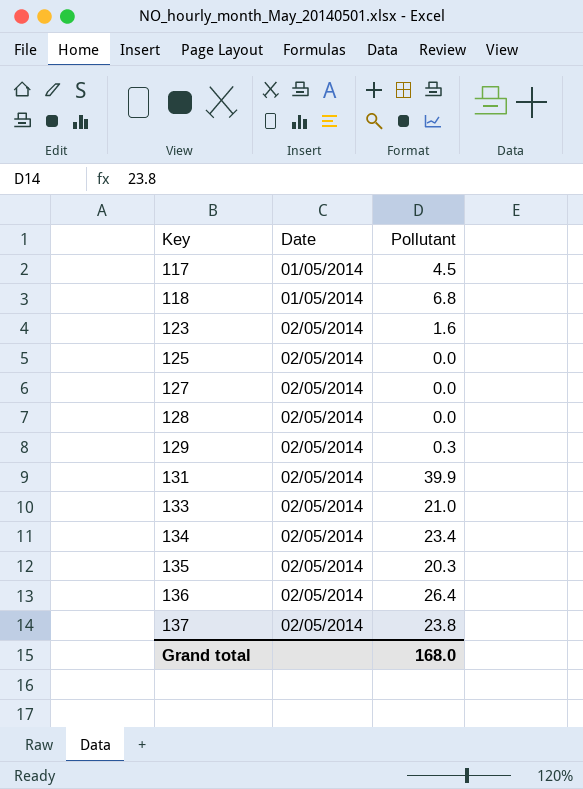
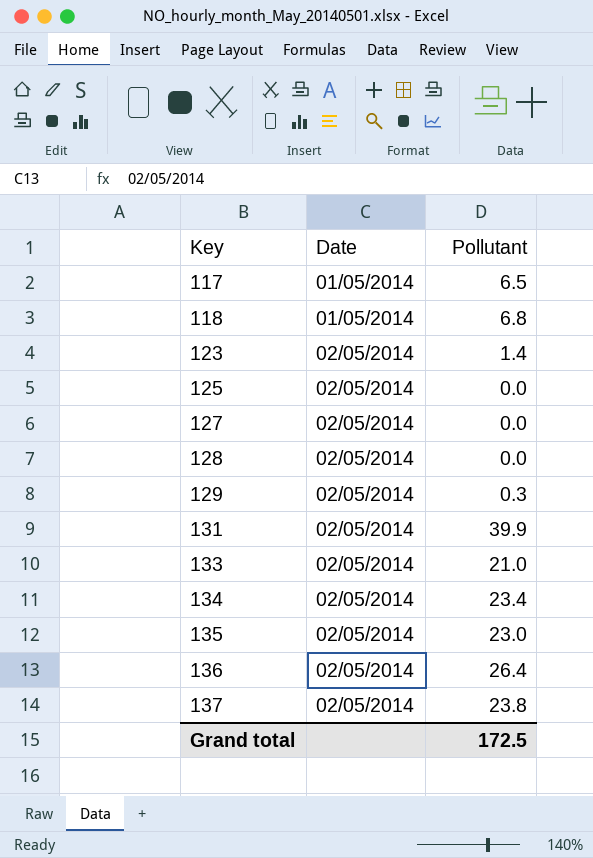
117 | Pollutant: 4.5 -> 6.5
123 | Pollutant: 1.6 -> 1.4
135 | Pollutant: 20.3 -> 23.0
Grand total | Pollutant: 168.0 -> 172.5

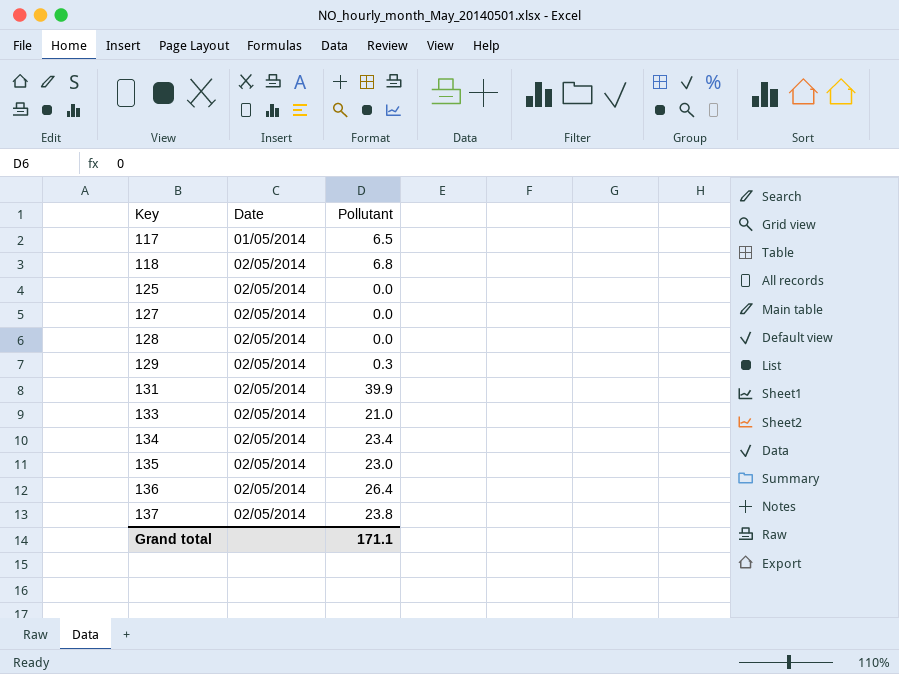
row 123: 02/05/2014 | 1.4 -> none
118 | Date: 01/05/2014 -> 02/05/2014
Grand total | Pollutant: 172.5 -> 171.1

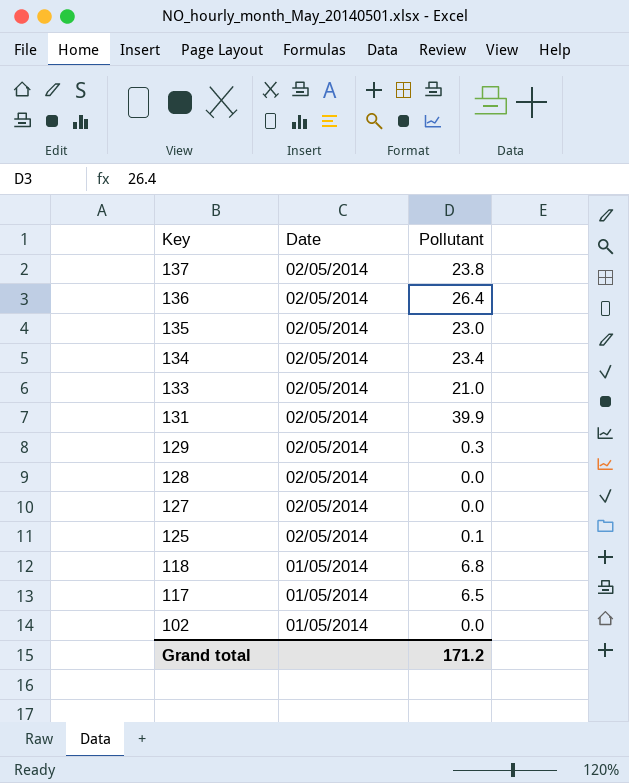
row order: Key ascending -> Key descending
125 | Pollutant: 0.0 -> 0.1
118 | Date: 02/05/2014 -> 01/05/2014
row 102: none -> 01/05/2014 | 0.0
Grand total | Pollutant: 171.1 -> 171.2

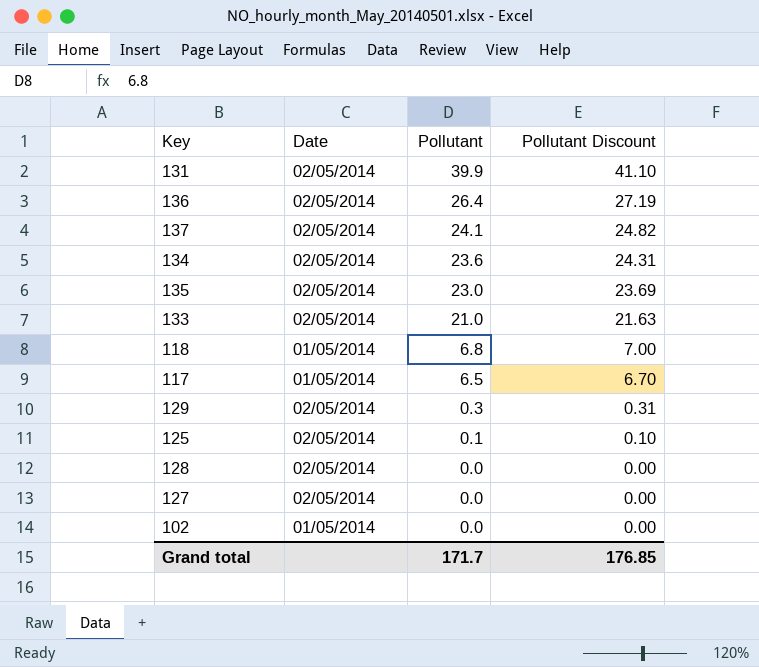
row order: Key descending -> Pollutant descending
column Pollutant Discount | formula: none -> [Pollutant] * 1.03
137 | Pollutant: 23.8 -> 24.1
134 | Pollutant: 23.4 -> 23.6
Grand total | Pollutant: 171.2 -> 171.7

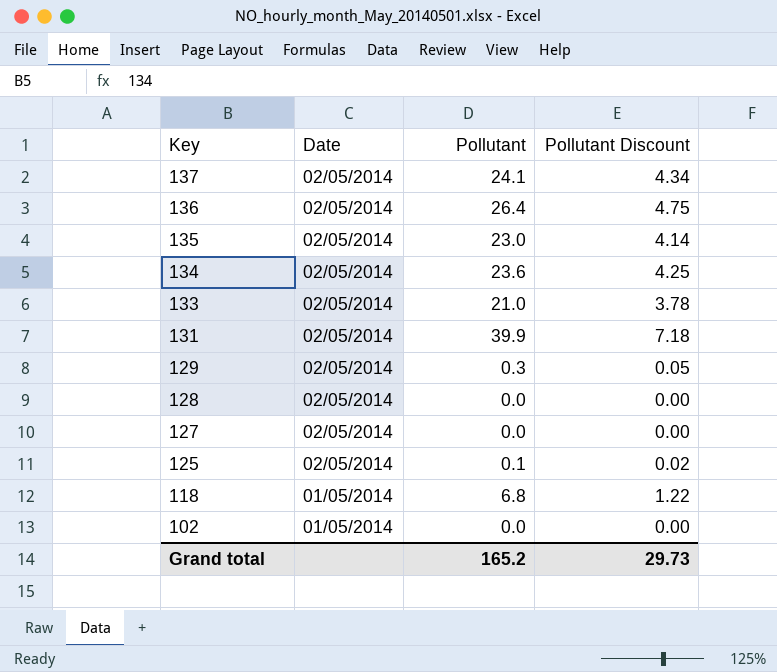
row order: Pollutant descending -> Key descending
column Pollutant Discount | formula: [Pollutant] * 1.03 -> [Pollutant] * 0.18
row 117: 01/05/2014 | 6.5 | 6.70 -> none
Grand total | Pollutant: 171.7 -> 165.2
Grand total | Pollutant Discount: 176.85 -> 29.73

